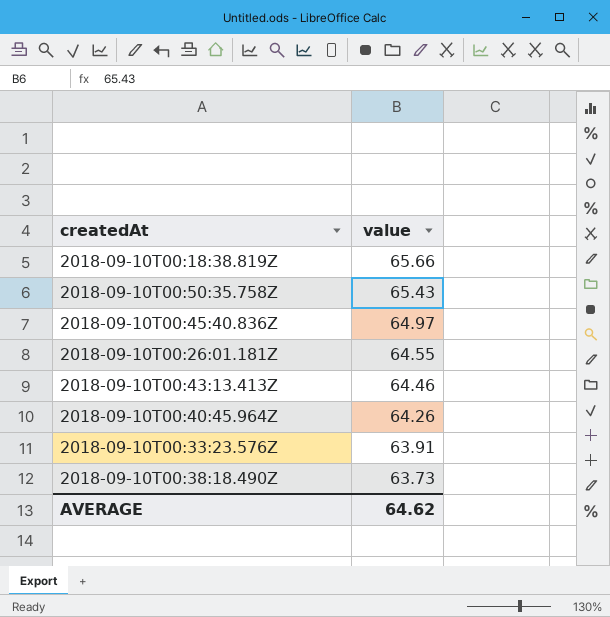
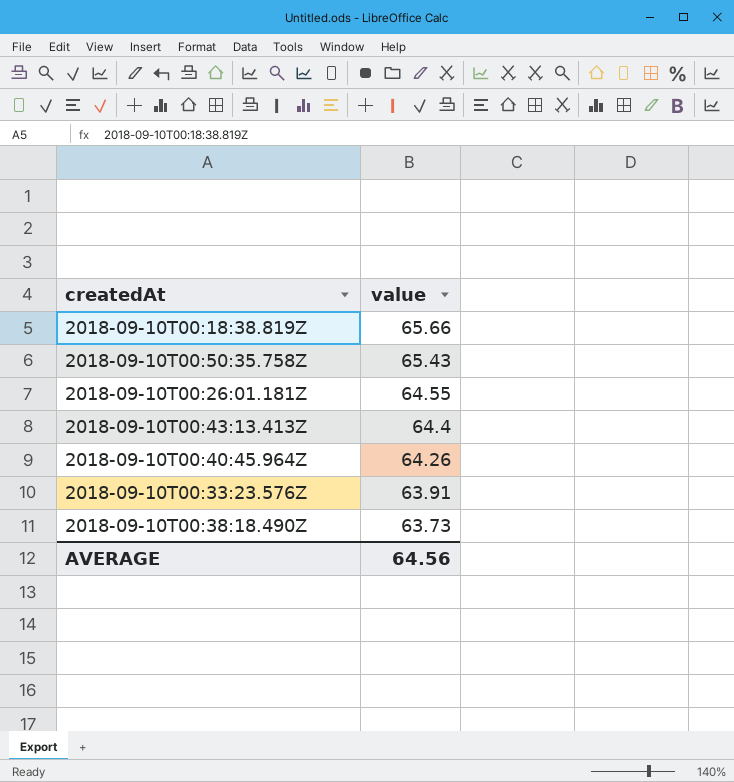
row 2018-09-10T00:45:40.836Z: 64.97 -> none
2018-09-10T00:43:13.413Z | value: 64.46 -> 64.4
AVERAGE | value: 64.62 -> 64.56

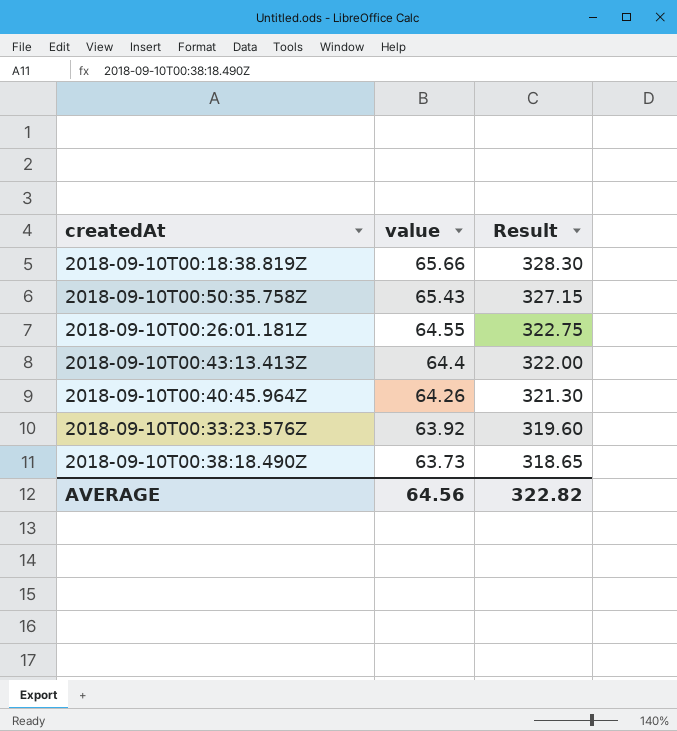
column Result | formula: none -> [value] * 5
2018-09-10T00:33:23.576Z | value: 63.91 -> 63.92

